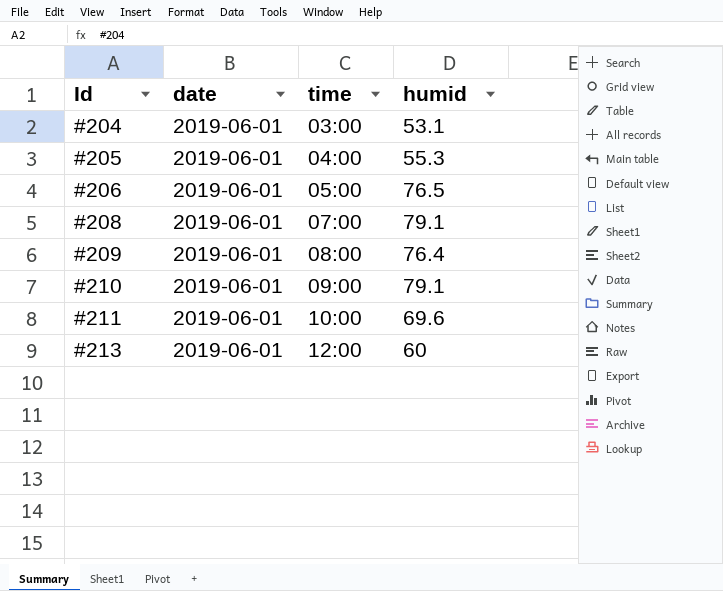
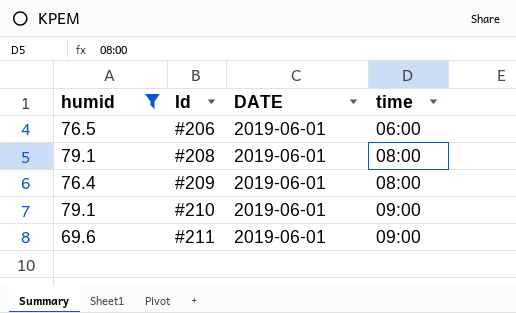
filter: none -> humid >= 69.6
column humid | position: 4 -> 1
column name: date -> DATE
#206 | time: 05:00 -> 06:00
#208 | time: 07:00 -> 08:00
#211 | time: 10:00 -> 09:00

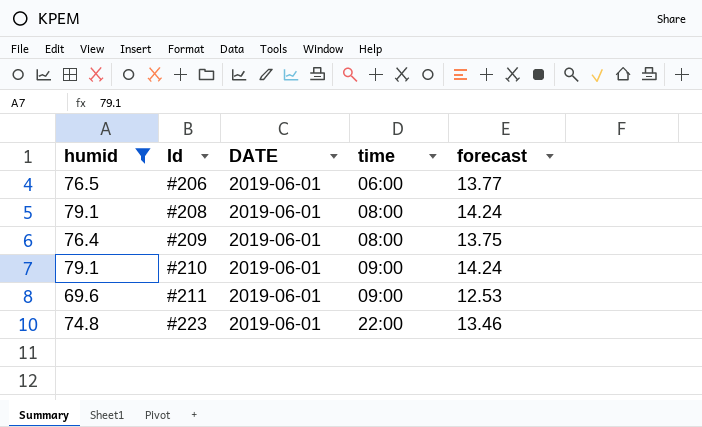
column forecast | formula: none -> [humid] * 0.18
row #223: none -> 74.8 | 2019-06-01 | 22:00 | 13.46

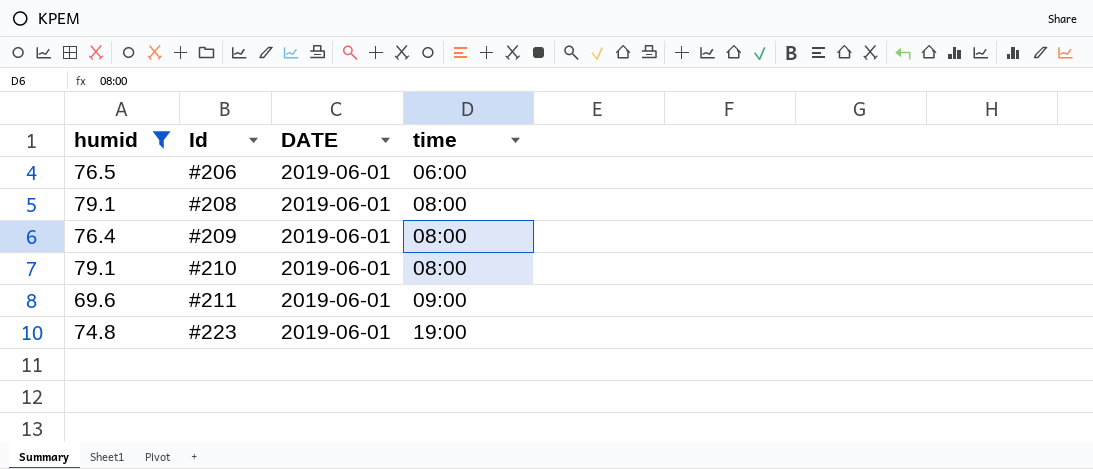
column forecast | formula: [humid] * 0.18 -> none
#210 | time: 09:00 -> 08:00
#223 | time: 22:00 -> 19:00

